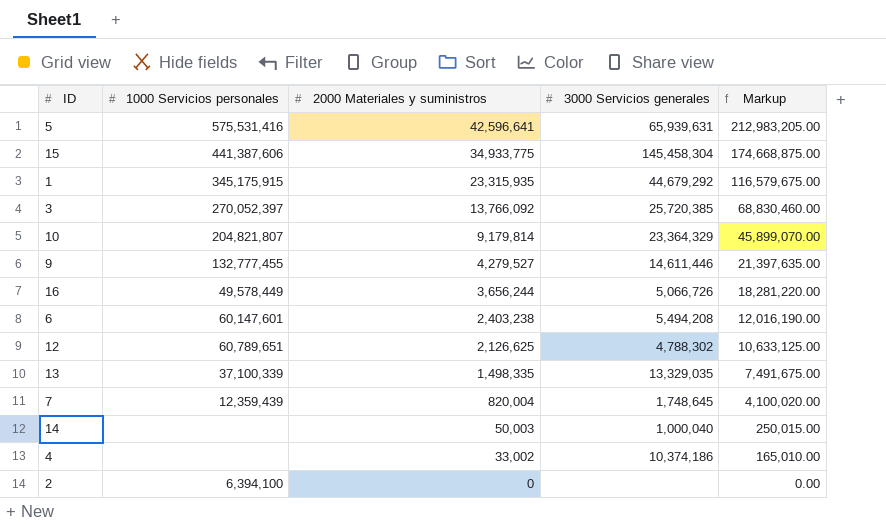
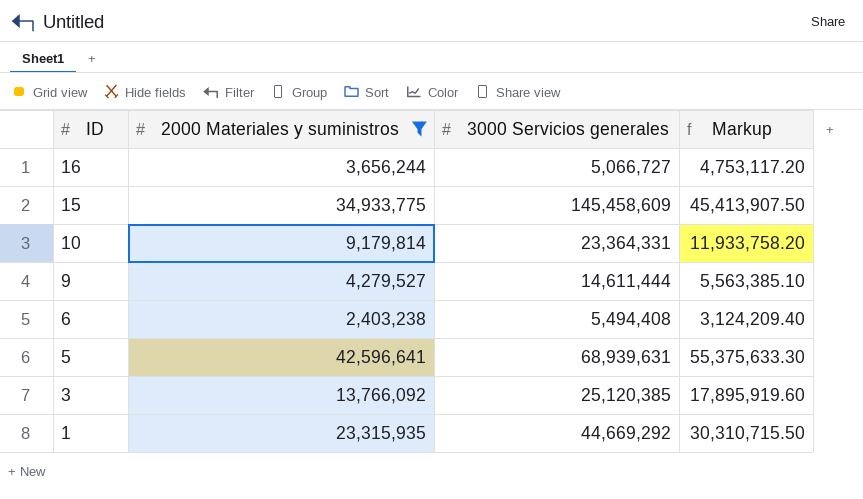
filter: none -> 2000 Materiales y suministros >= 2,403,238
row order: 2000 Materiales y suministros descending -> ID descending
column 1000 Servicios personales | position: 2 -> none
column Markup | formula: [2000 Materiales y suministros] * 5 -> [2000 Materiales y suministros] * 1.3
16 | 3000 Servicios generales: 5,066,726 -> 5,066,727
15 | 3000 Servicios generales: 145,458,304 -> 145,458,609
10 | 3000 Servicios generales: 23,364,329 -> 23,364,331
9 | 3000 Servicios generales: 14,611,446 -> 14,611,444
6 | 3000 Servicios generales: 5,494,208 -> 5,494,408
5 | 3000 Servicios generales: 65,939,631 -> 68,939,631
3 | 3000 Servicios generales: 25,720,385 -> 25,120,385
1 | 3000 Servicios generales: 44,679,292 -> 44,669,292

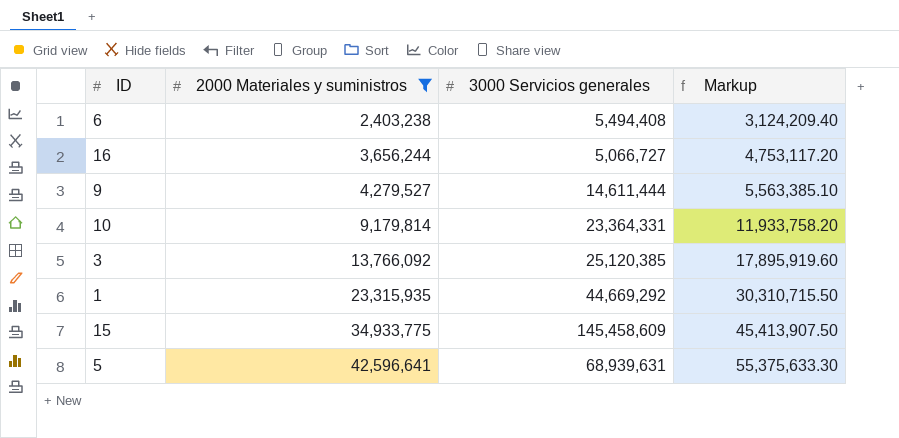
row order: ID descending -> 2000 Materiales y suministros ascending

